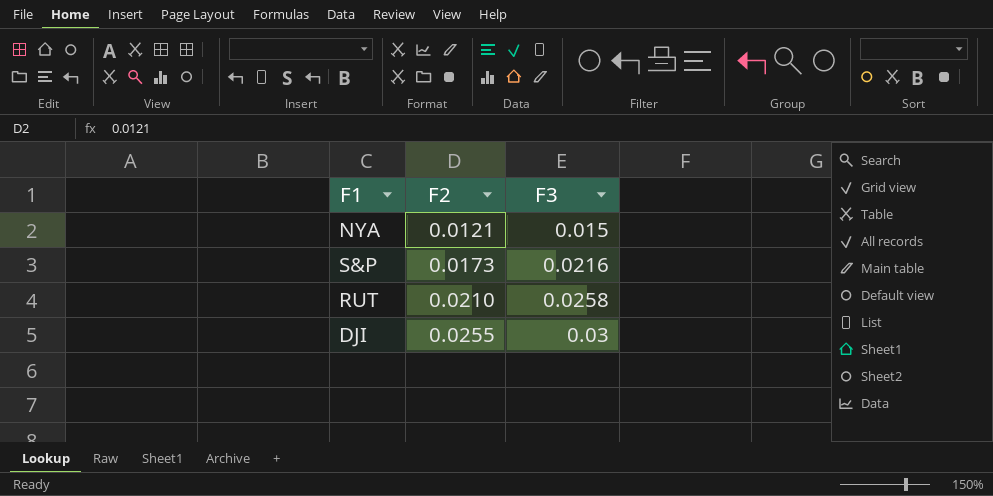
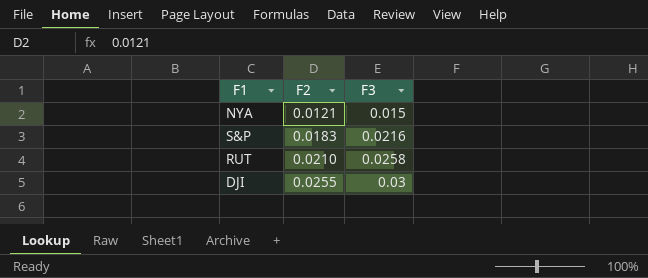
S&P | F2: 0.0173 -> 0.0183

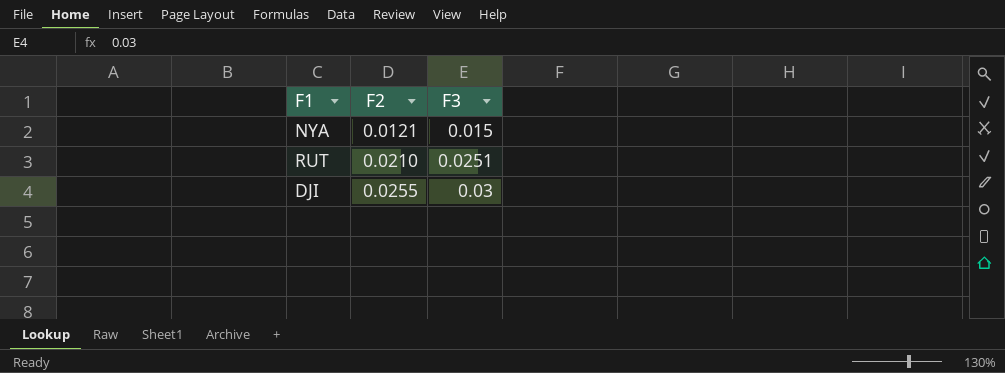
row S&P: 0.0183 | 0.0216 -> none
RUT | F3: 0.0258 -> 0.0251

